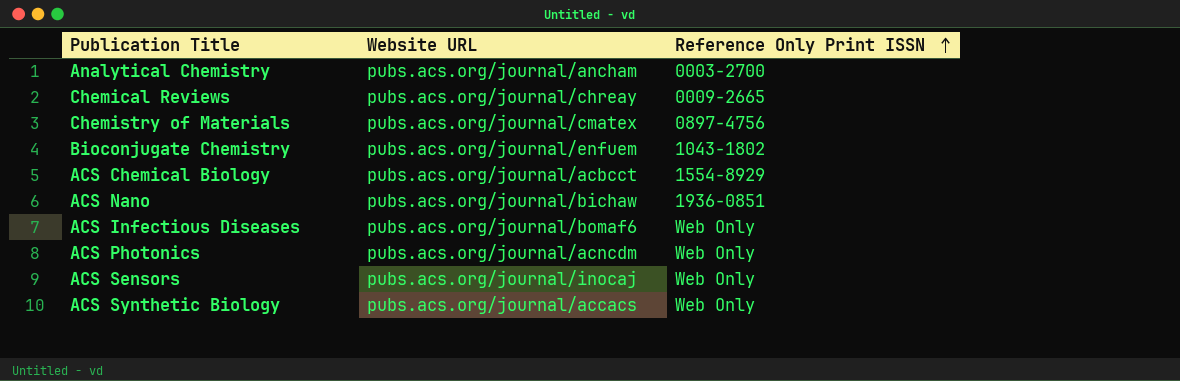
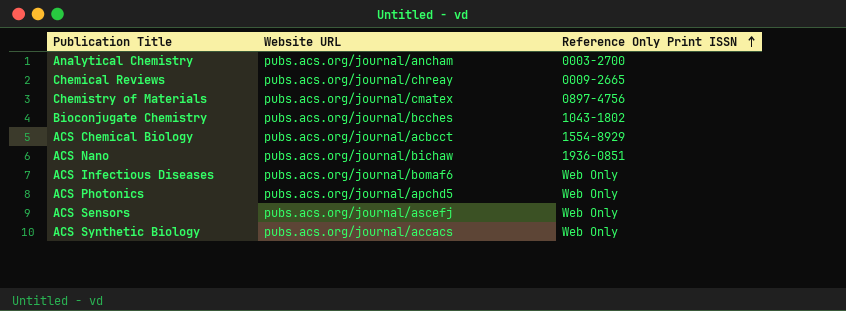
Bioconjugate Chemistry | Website URL: pubs.acs.org/journal/enfuem -> pubs.acs.org/journal/bcches
ACS Photonics | Website URL: pubs.acs.org/journal/acncdm -> pubs.acs.org/journal/apchd5
ACS Sensors | Website URL: pubs.acs.org/journal/inocaj -> pubs.acs.org/journal/ascefj

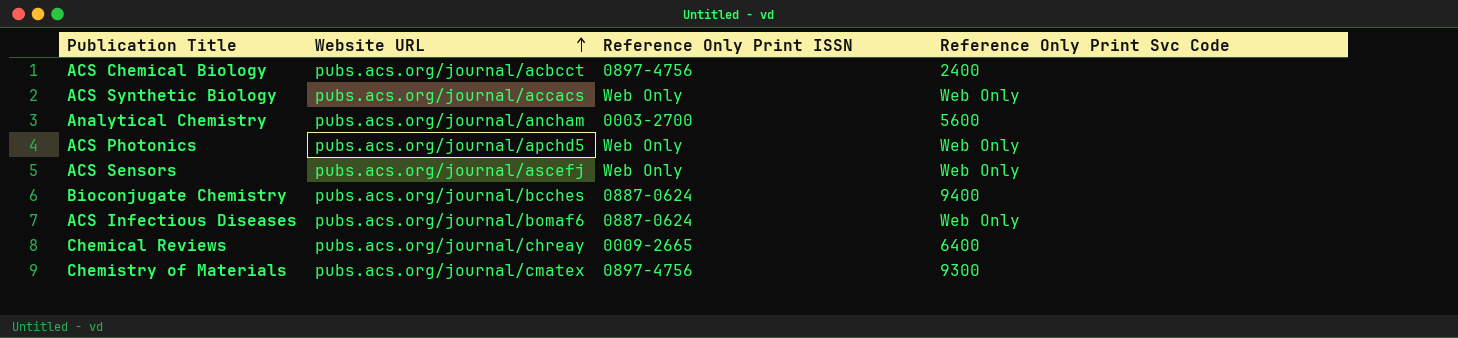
row order: Reference Only Print ISSN ascending -> Website URL ascending
column Reference Only Print Svc Code | position: none -> 4
row ACS Nano: pubs.acs.org/journal/bichaw | 1936-0851 -> none
ACS Chemical Biology | Reference Only Print ISSN: 1554-8929 -> 0897-4756
Bioconjugate Chemistry | Reference Only Print ISSN: 1043-1802 -> 0887-0624
ACS Infectious Diseases | Reference Only Print ISSN: Web Only -> 0887-0624

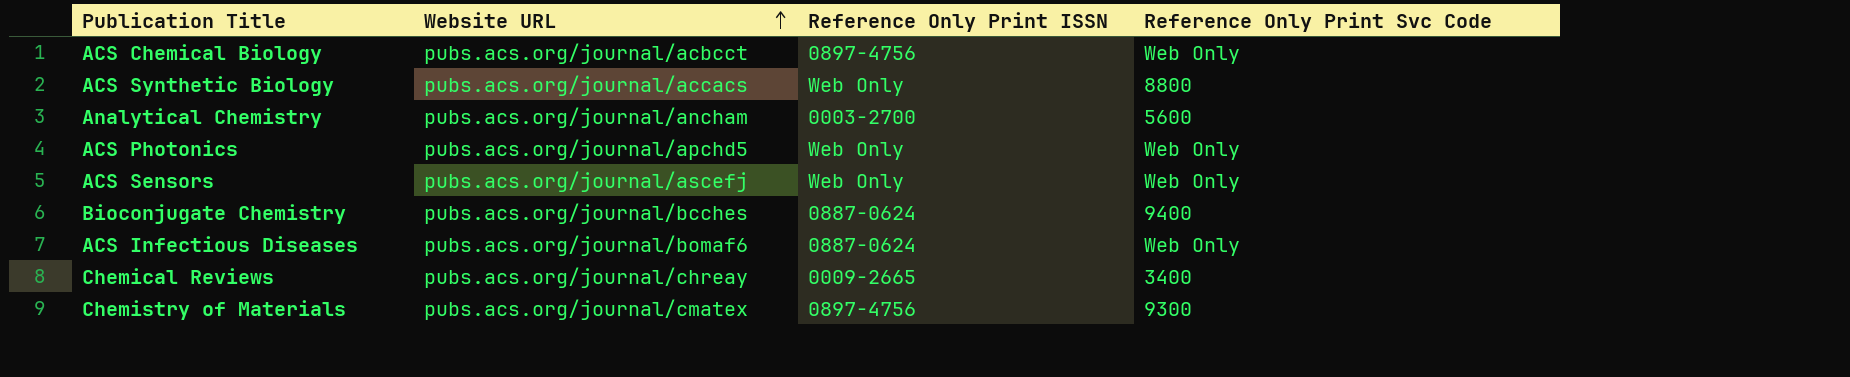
ACS Chemical Biology | Reference Only Print Svc Code: 2400 -> Web Only
ACS Synthetic Biology | Reference Only Print Svc Code: Web Only -> 8800
Chemical Reviews | Reference Only Print Svc Code: 6400 -> 3400

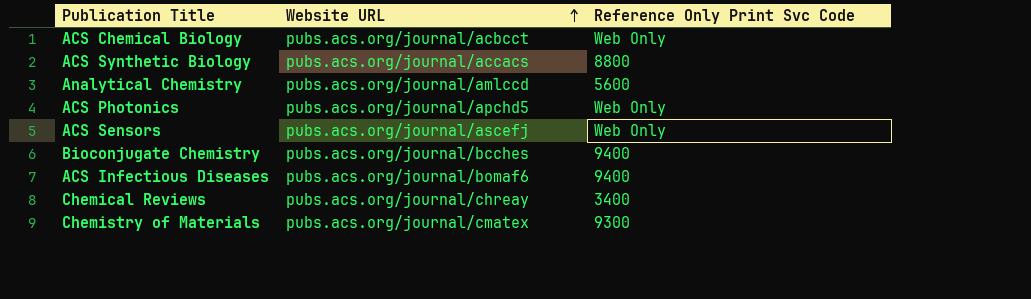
column Reference Only Print ISSN | position: 3 -> none
Analytical Chemistry | Website URL: pubs.acs.org/journal/ancham -> pubs.acs.org/journal/amlccd
ACS Infectious Diseases | Reference Only Print Svc Code: Web Only -> 9400

